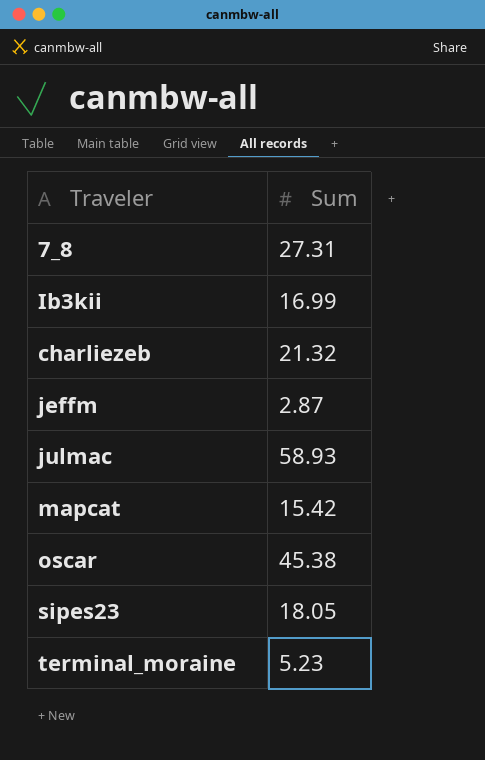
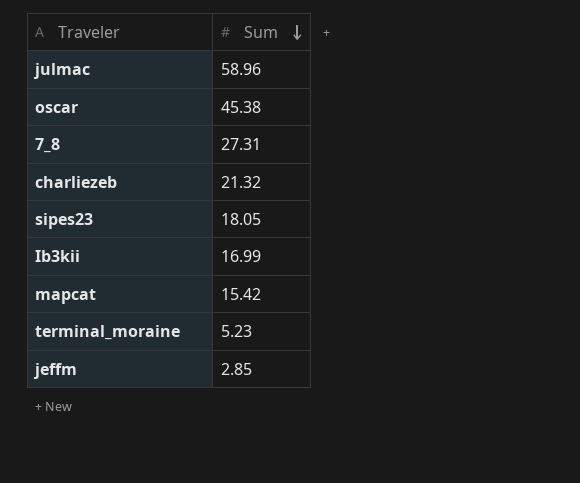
row order: none -> Sum descending
julmac | Sum: 58.93 -> 58.96
jeffm | Sum: 2.87 -> 2.85

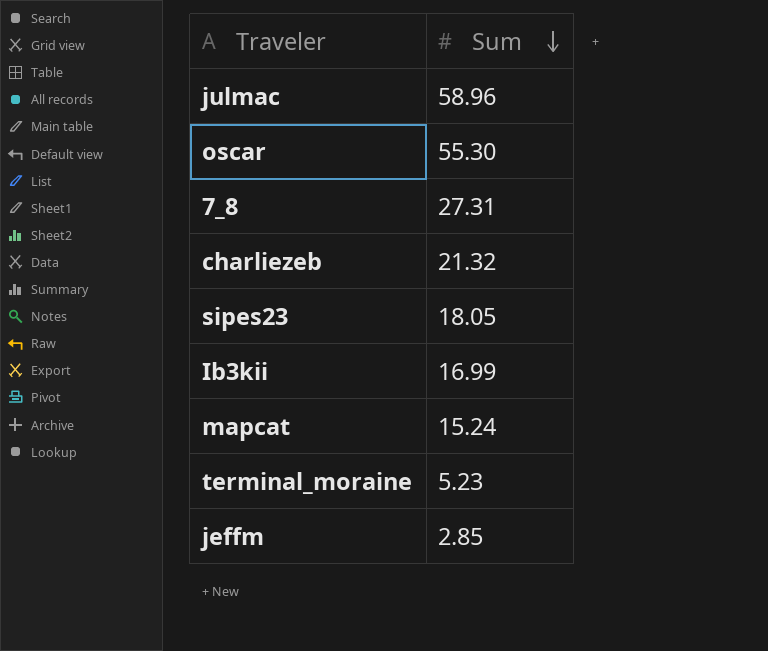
oscar | Sum: 45.38 -> 55.30
mapcat | Sum: 15.42 -> 15.24

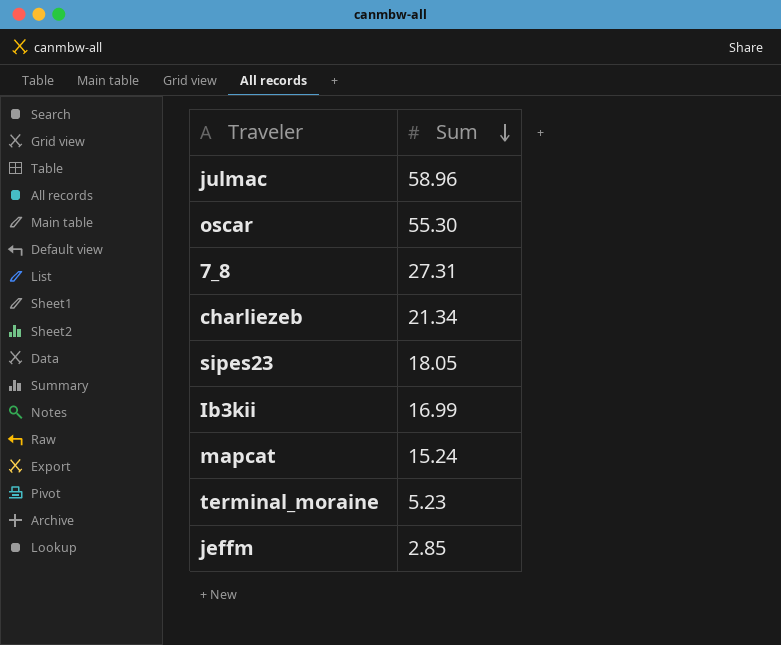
charliezeb | Sum: 21.32 -> 21.34

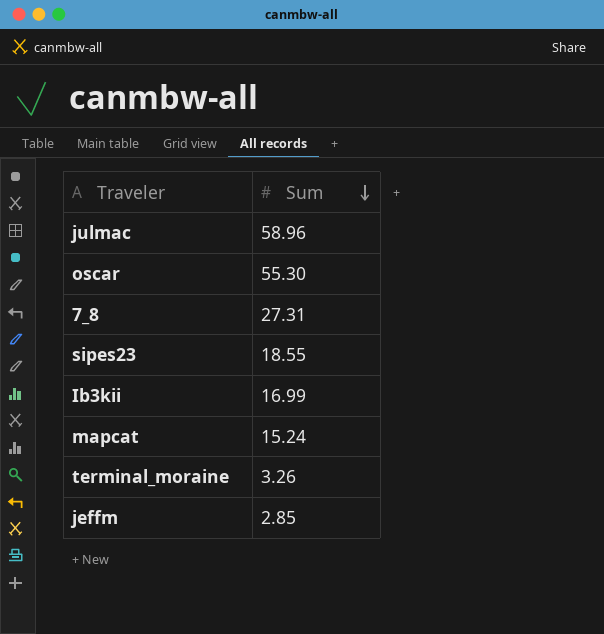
row charliezeb: 21.34 -> none
sipes23 | Sum: 18.05 -> 18.55
terminal_moraine | Sum: 5.23 -> 3.26

